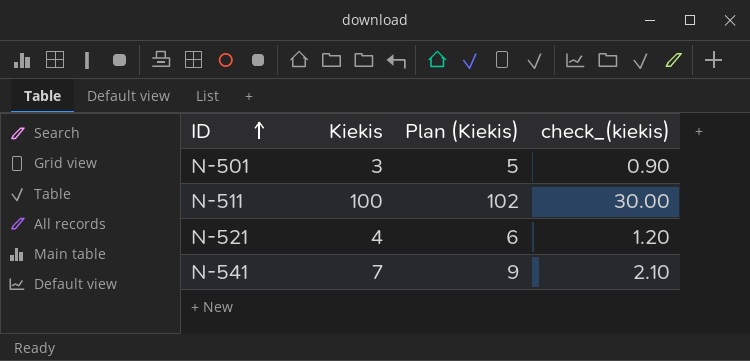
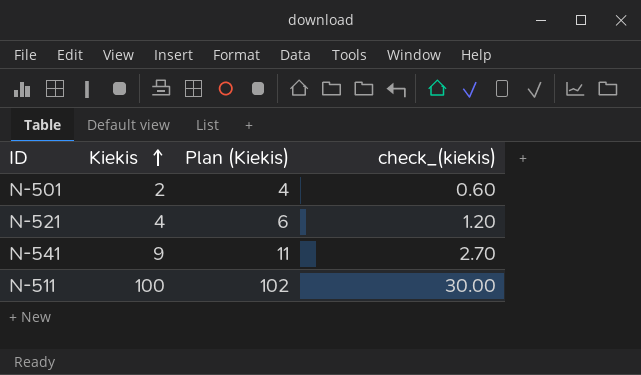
row order: ID ascending -> Kiekis ascending
N-501 | Kiekis: 3 -> 2
N-501 | Plan (Kiekis): 5 -> 4
N-501 | check_(kiekis): 0.90 -> 0.60
N-541 | Kiekis: 7 -> 9
N-541 | Plan (Kiekis): 9 -> 11
N-541 | check_(kiekis): 2.10 -> 2.70

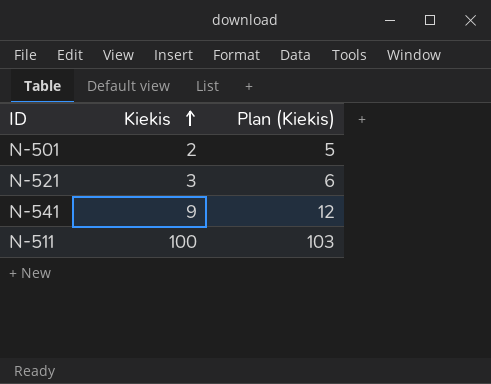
column check_(kiekis) | formula: [Kiekis] * 0.3 -> none
column Plan (Kiekis) | formula: [Kiekis] + 2 -> [Kiekis] + 3
N-521 | Kiekis: 4 -> 3

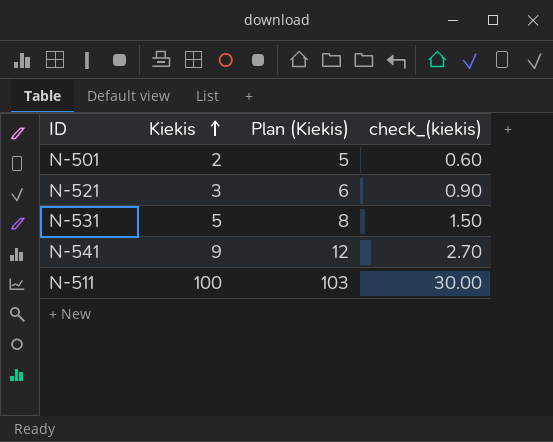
column check_(kiekis) | formula: none -> [Kiekis] * 0.3
row N-531: none -> 5 | 8 | 1.50

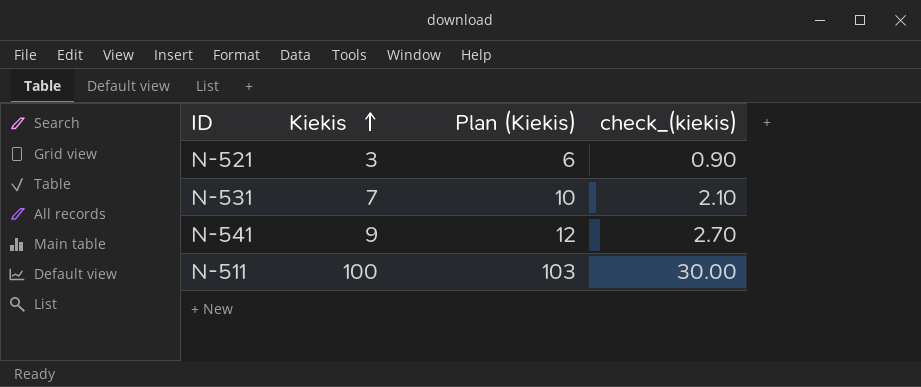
row N-501: 2 | 5 | 0.60 -> none
N-531 | Kiekis: 5 -> 7
N-531 | Plan (Kiekis): 8 -> 10
N-531 | check_(kiekis): 1.50 -> 2.10

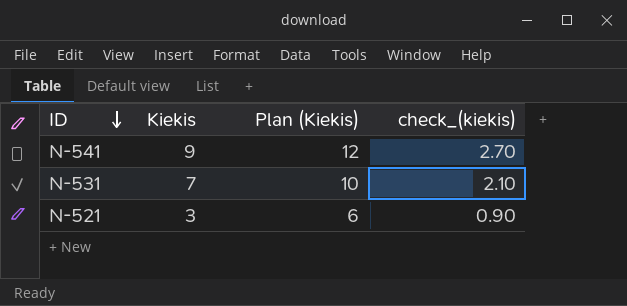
row order: Kiekis ascending -> ID descending
row N-511: 100 | 103 | 30.00 -> none

